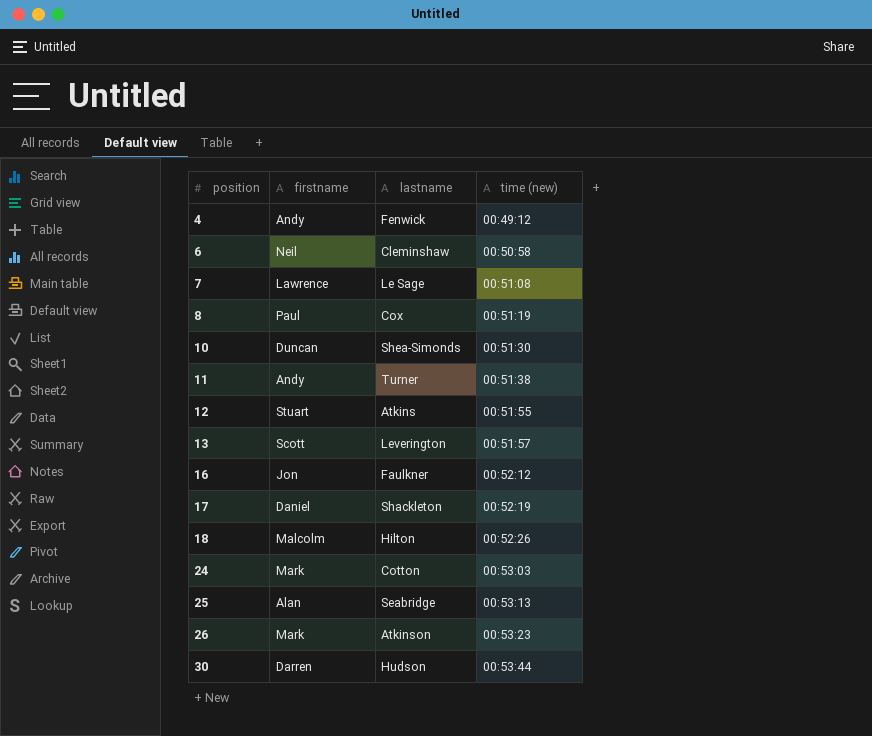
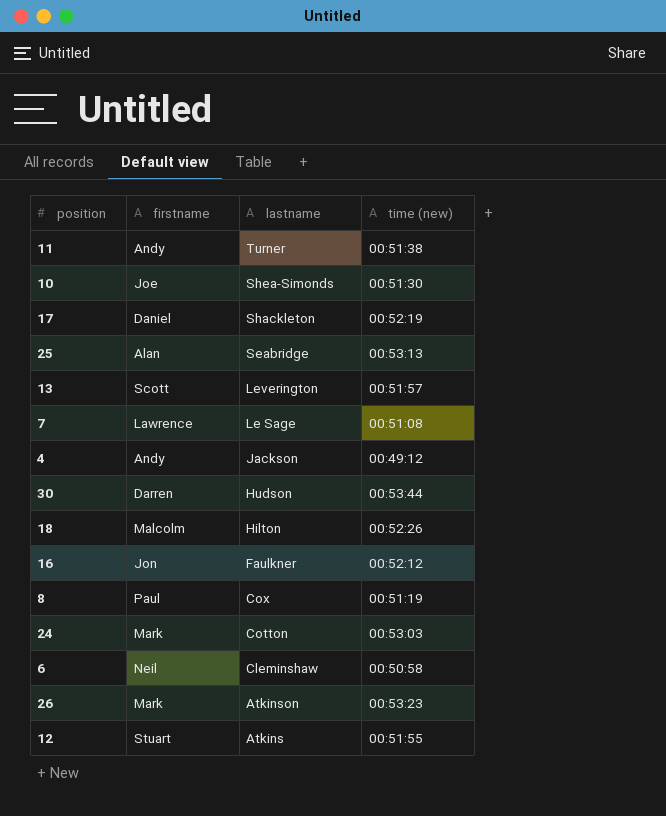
row order: position ascending -> lastname descending
10 | firstname: Duncan -> Joe
4 | lastname: Fenwick -> Jackson

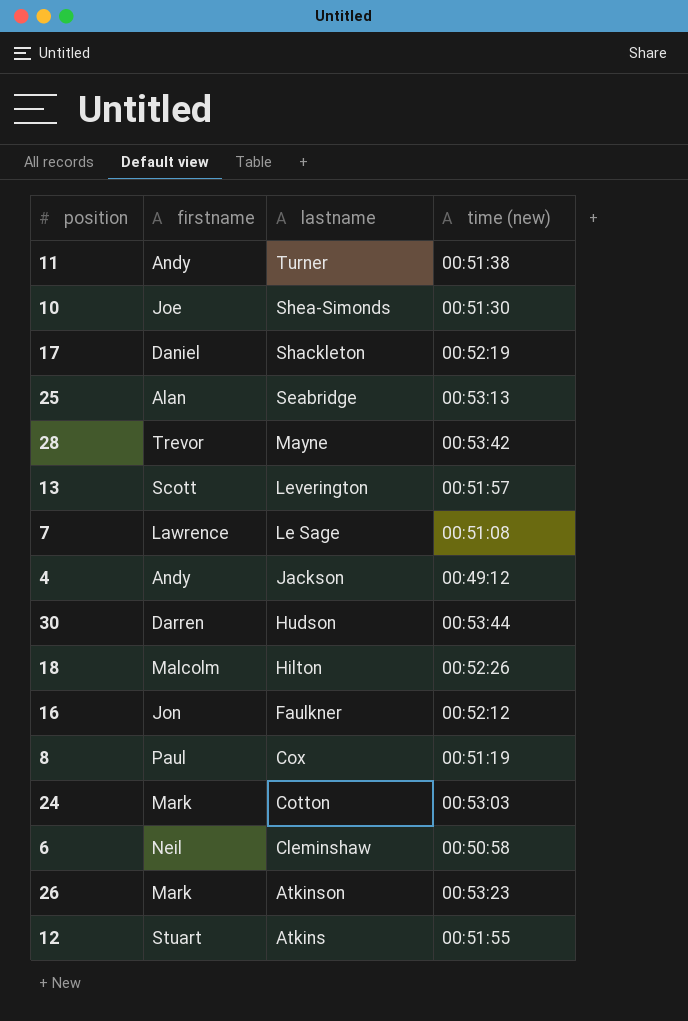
row 28: none -> Trevor | Mayne | 00:53:42

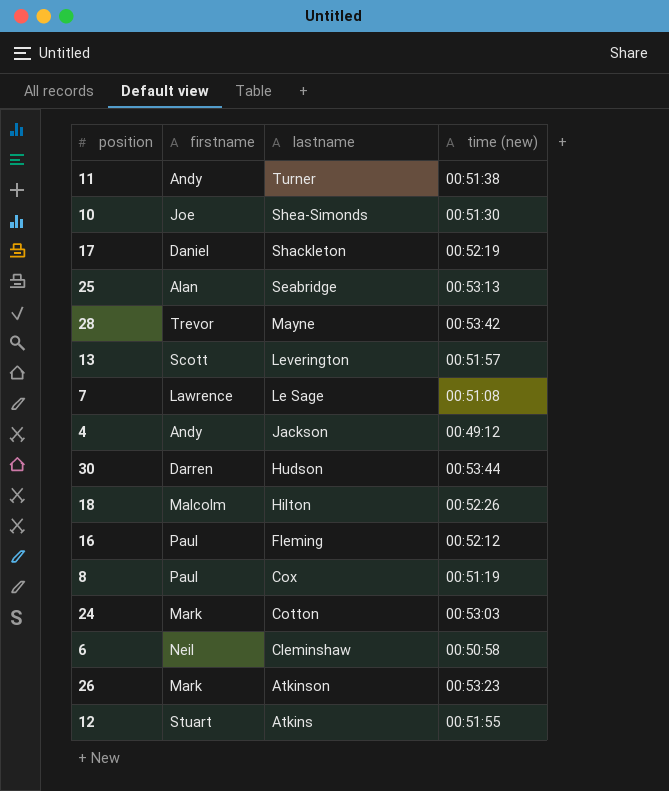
16 | firstname: Jon -> Paul
16 | lastname: Faulkner -> Fleming

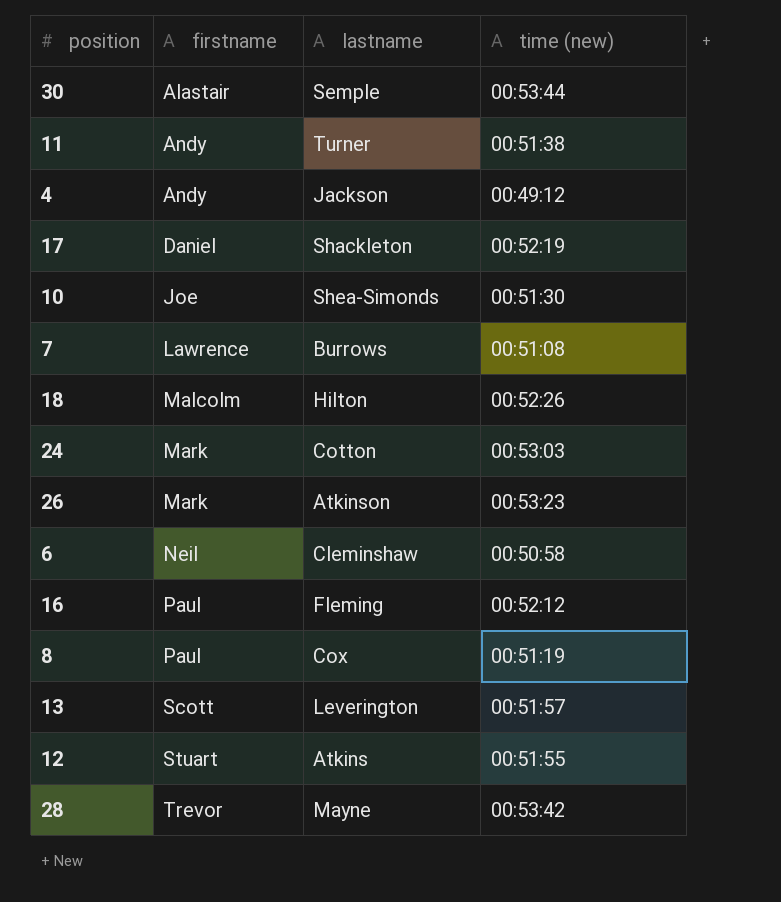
row order: lastname descending -> firstname ascending
row 25: Alan | Seabridge | 00:53:13 -> none
30 | firstname: Darren -> Alastair
30 | lastname: Hudson -> Semple
7 | lastname: Le Sage -> Burrows

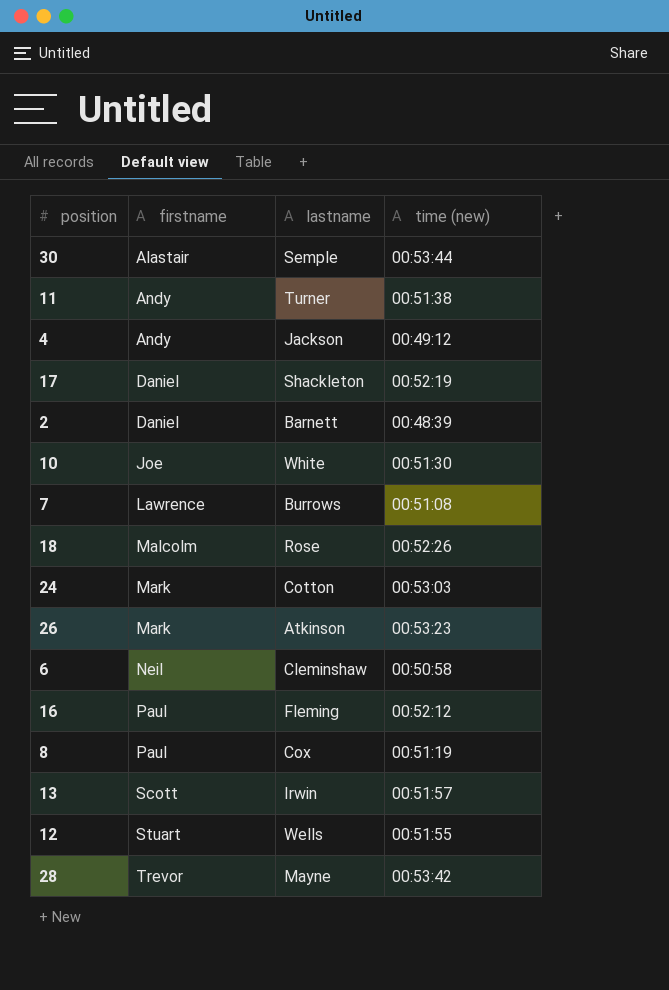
row 2: none -> Daniel | Barnett | 00:48:39
10 | lastname: Shea-Simonds -> White
18 | lastname: Hilton -> Rose
13 | lastname: Leverington -> Irwin
12 | lastname: Atkins -> Wells

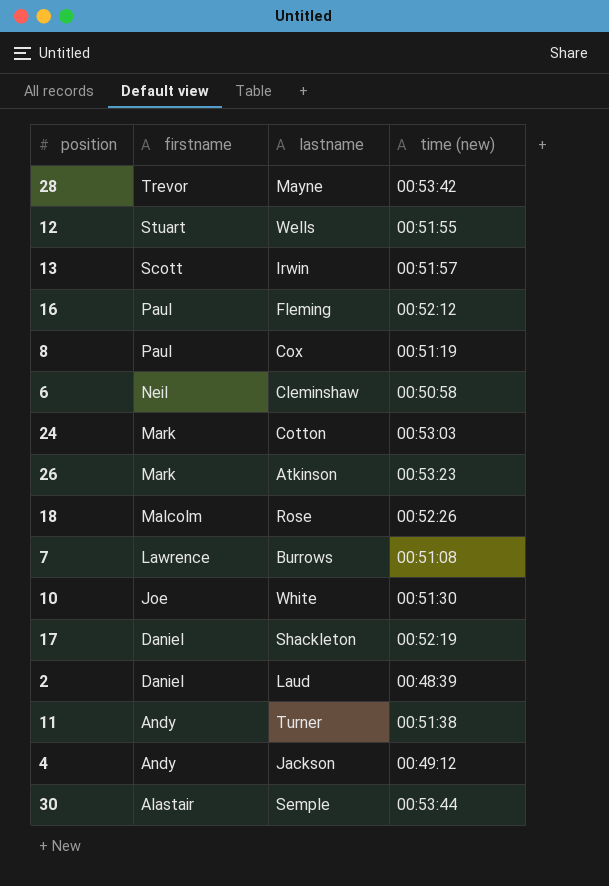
row order: firstname ascending -> firstname descending
2 | lastname: Barnett -> Laud

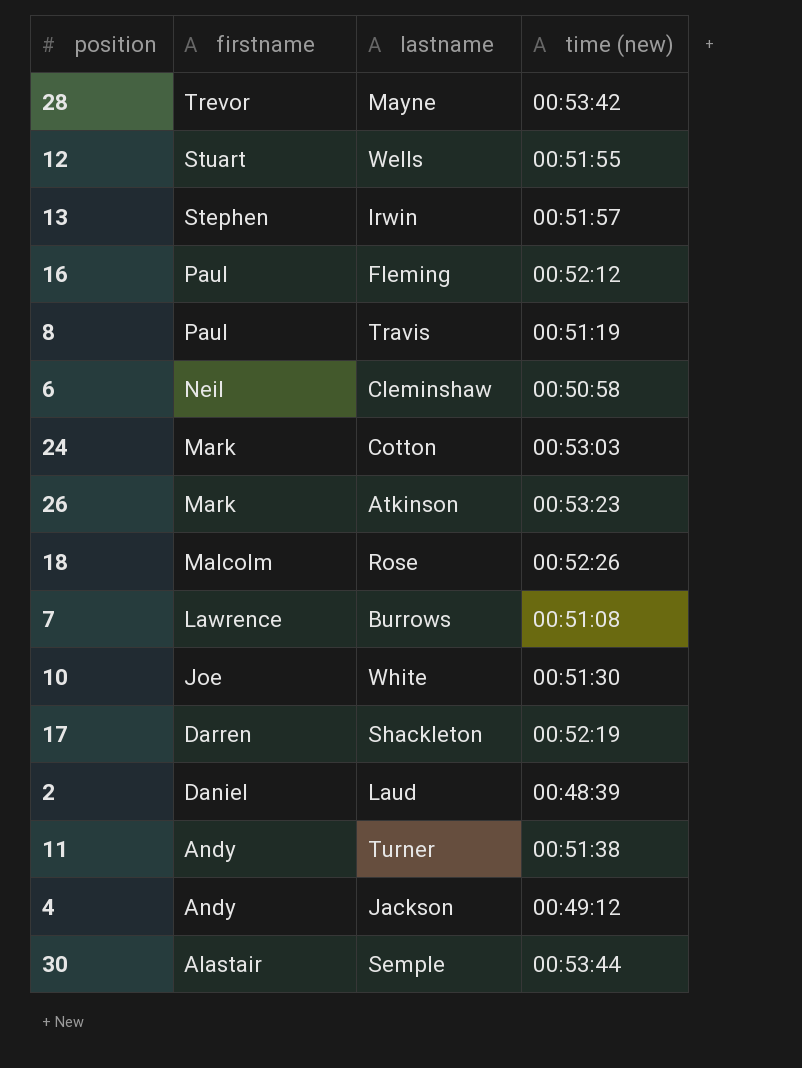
13 | firstname: Scott -> Stephen
8 | lastname: Cox -> Travis
17 | firstname: Daniel -> Darren

